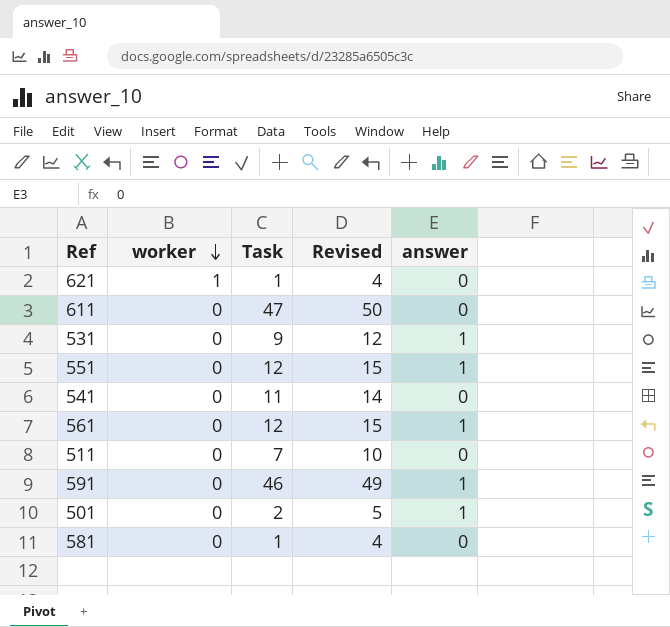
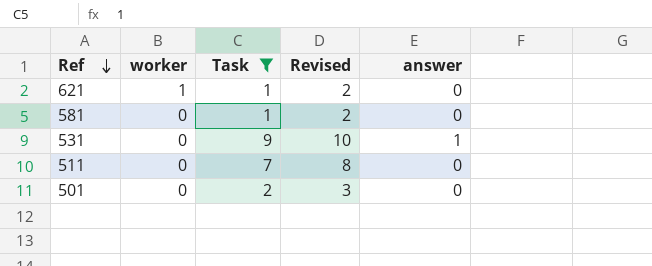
filter: none -> Task <= 9
row order: worker descending -> Ref descending
column Revised | formula: [Task] + 3 -> [Task] + 1
501 | answer: 1 -> 0

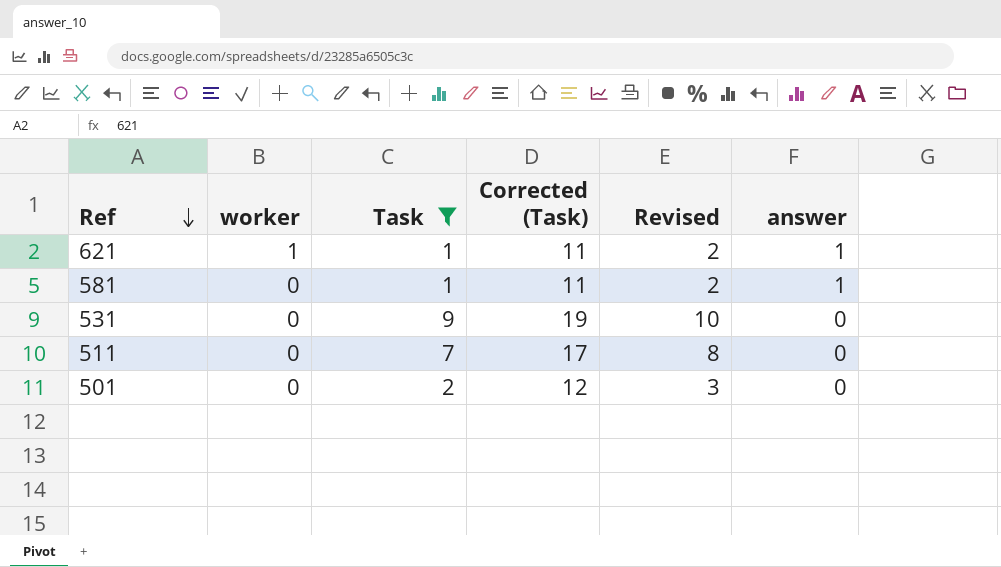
column Corrected (Task) | formula: none -> [Task] + 10
621 | answer: 0 -> 1
581 | answer: 0 -> 1
531 | answer: 1 -> 0

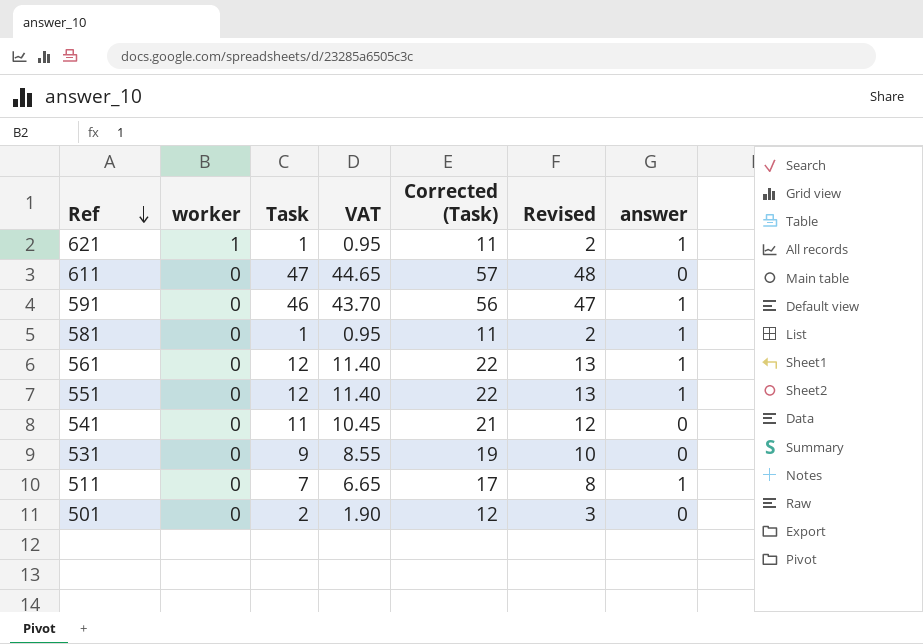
filter: Task <= 9 -> none
column VAT | formula: none -> [Task] * 0.95
511 | answer: 0 -> 1

